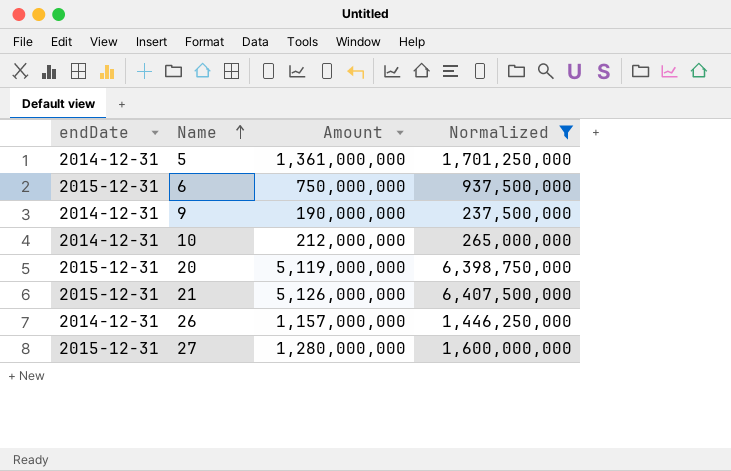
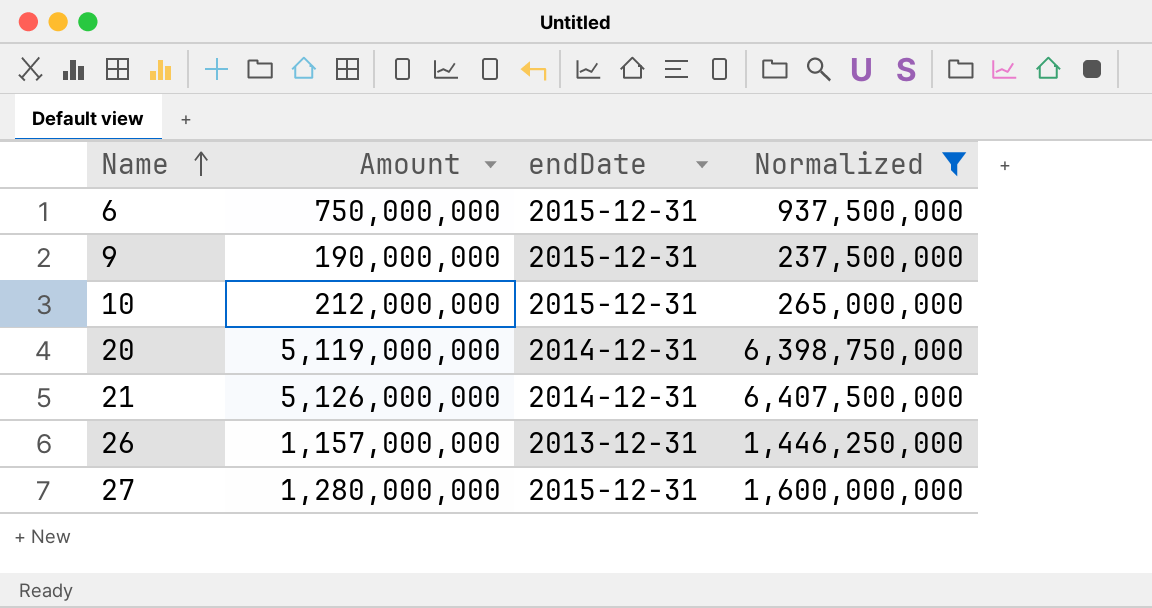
column endDate | position: 1 -> 3
row 5: 2014-12-31 | 1,361,000,000 | 1,701,250,000 -> none
9 | endDate: 2014-12-31 -> 2015-12-31
10 | endDate: 2014-12-31 -> 2015-12-31
20 | endDate: 2015-12-31 -> 2014-12-31
21 | endDate: 2015-12-31 -> 2014-12-31
26 | endDate: 2014-12-31 -> 2013-12-31

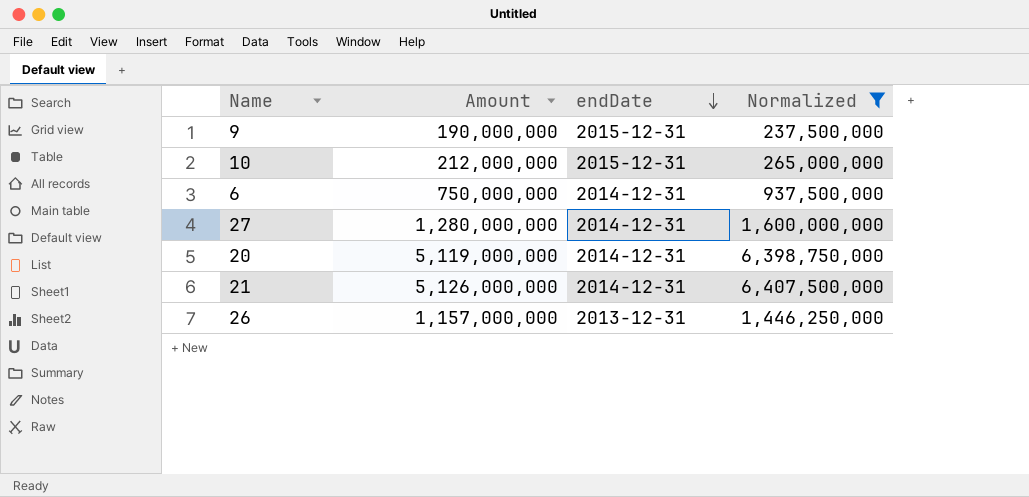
row order: Name ascending -> endDate descending
6 | endDate: 2015-12-31 -> 2014-12-31
27 | endDate: 2015-12-31 -> 2014-12-31

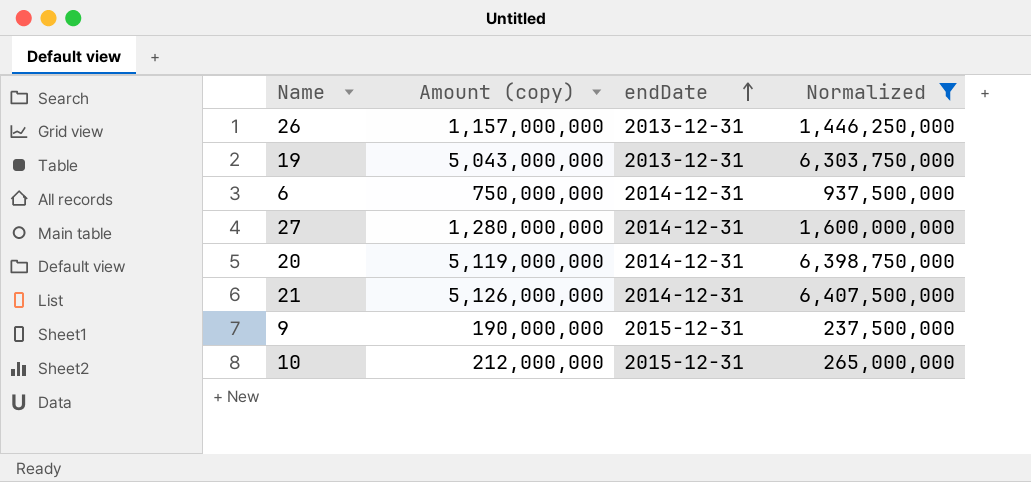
row order: endDate descending -> endDate ascending
column name: Amount -> Amount (copy)
row 19: none -> 5,043,000,000 | 2013-12-31 | 6,303,750,000

